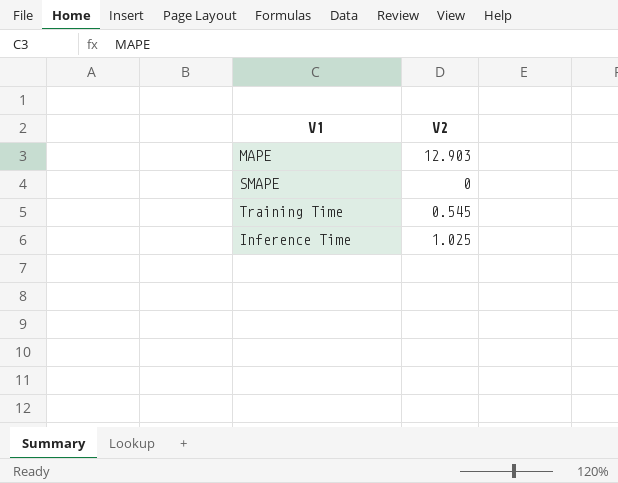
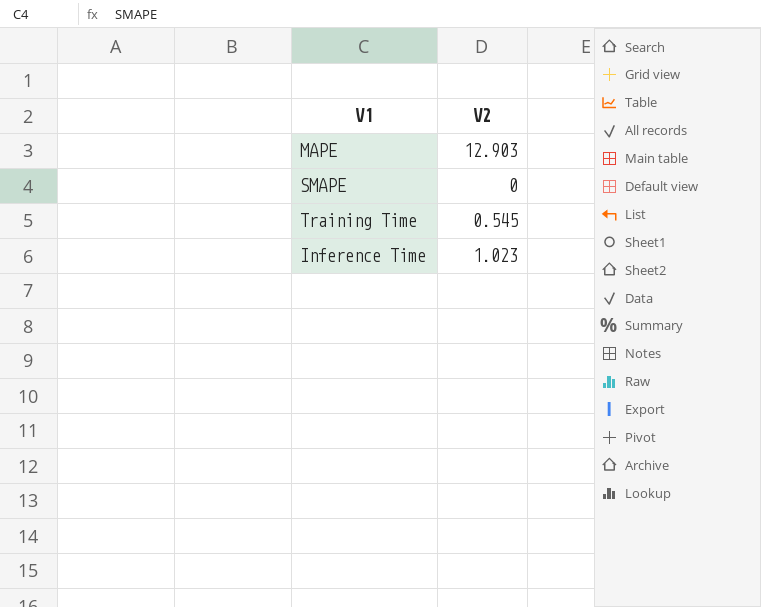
Inference Time | V2: 1.025 -> 1.023

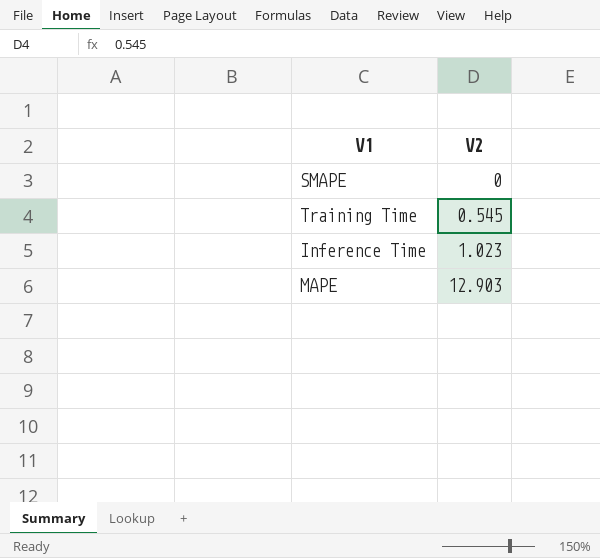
row order: none -> V2 ascending

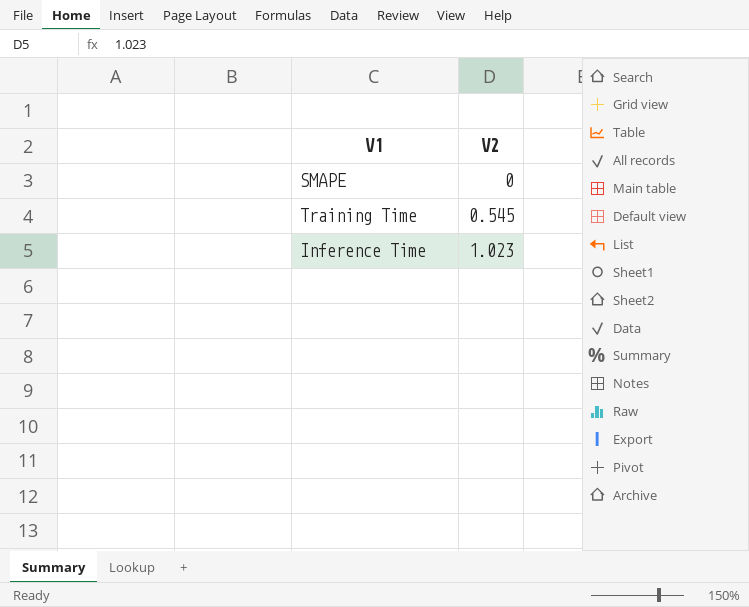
row MAPE: 12.903 -> none

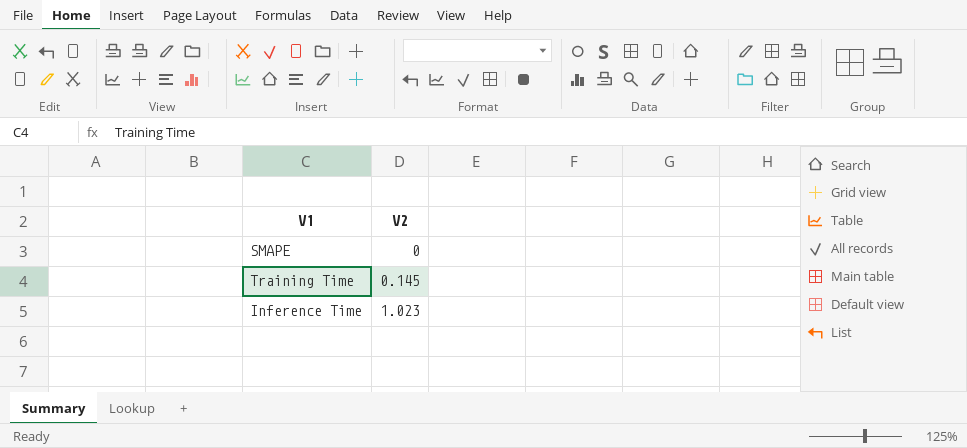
Training Time | V2: 0.545 -> 0.145

